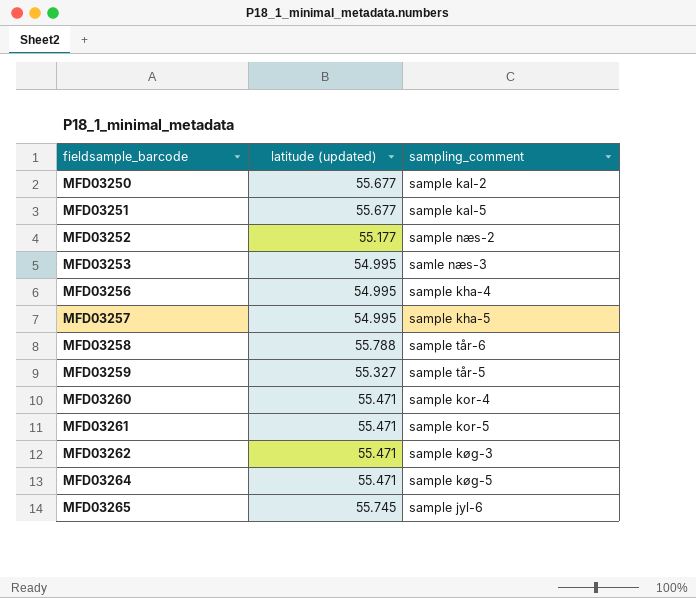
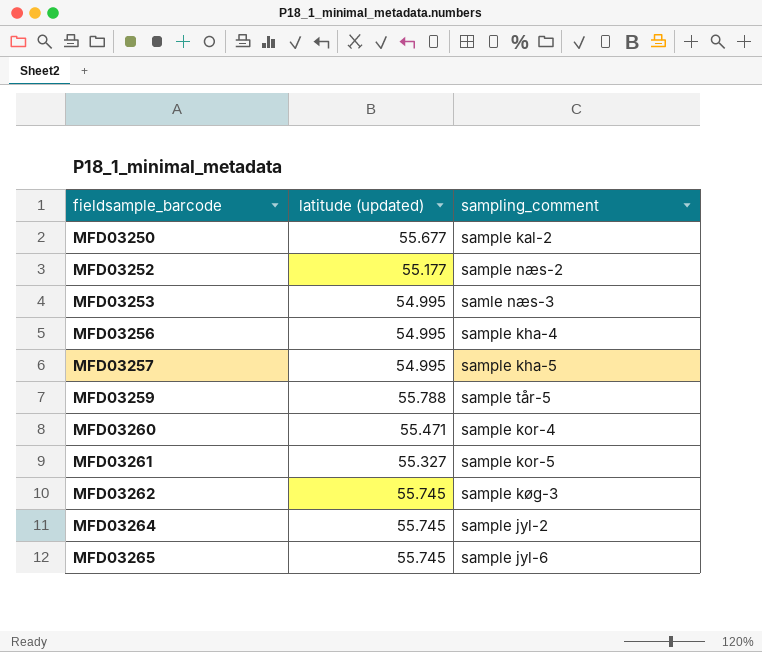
row MFD03251: 55.677 | sample kal-5 -> none
row MFD03258: 55.788 | sample tår-6 -> none
MFD03259 | latitude (updated): 55.327 -> 55.788
MFD03261 | latitude (updated): 55.471 -> 55.327
MFD03262 | latitude (updated): 55.471 -> 55.745
MFD03264 | latitude (updated): 55.471 -> 55.745
MFD03264 | sampling_comment: sample køg-5 -> sample jyl-2

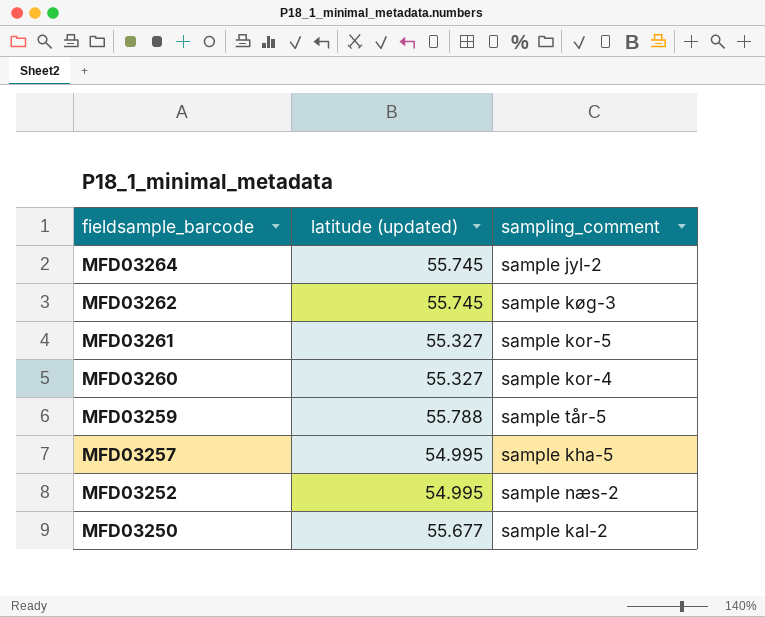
row order: fieldsample_barcode ascending -> fieldsample_barcode descending
row MFD03253: 54.995 | samle næs-3 -> none
row MFD03256: 54.995 | sample kha-4 -> none
row MFD03265: 55.745 | sample jyl-6 -> none
MFD03260 | latitude (updated): 55.471 -> 55.327
MFD03252 | latitude (updated): 55.177 -> 54.995

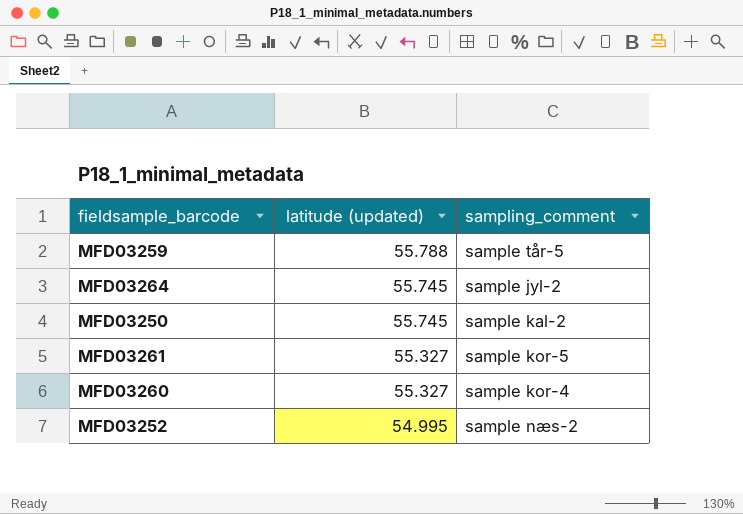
row order: fieldsample_barcode descending -> latitude (updated) descending
row MFD03262: 55.745 | sample køg-3 -> none
row MFD03257: 54.995 | sample kha-5 -> none
MFD03250 | latitude (updated): 55.677 -> 55.745

